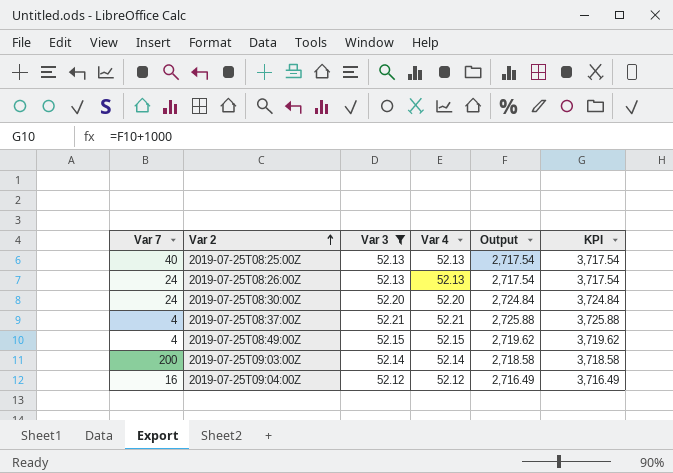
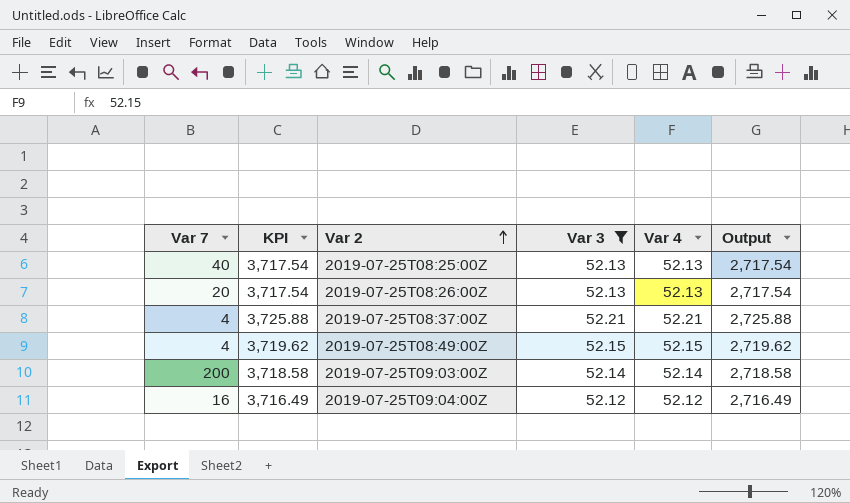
column KPI | position: 6 -> 2
row 2019-07-25T08:30:00Z: 24 | 52.20 | 52.20 | 2,724.84 | 3,724.84 -> none
2019-07-25T08:26:00Z | Var 7: 24 -> 20

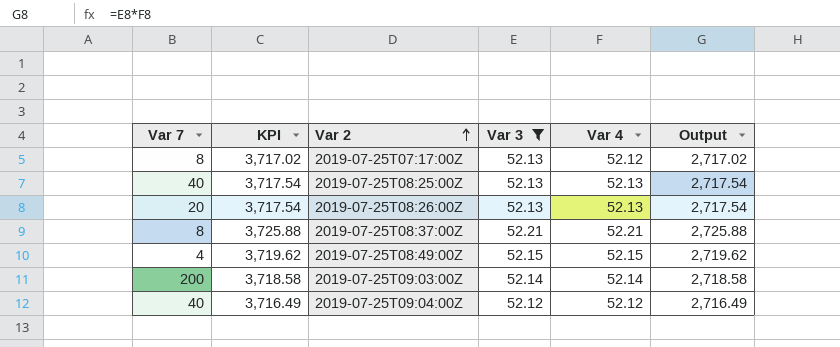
row 2019-07-25T07:17:00Z: none -> 8 | 3,717.02 | 52.13 | 52.12 | 2,717.02
2019-07-25T08:37:00Z | Var 7: 4 -> 8
2019-07-25T09:04:00Z | Var 7: 16 -> 40

